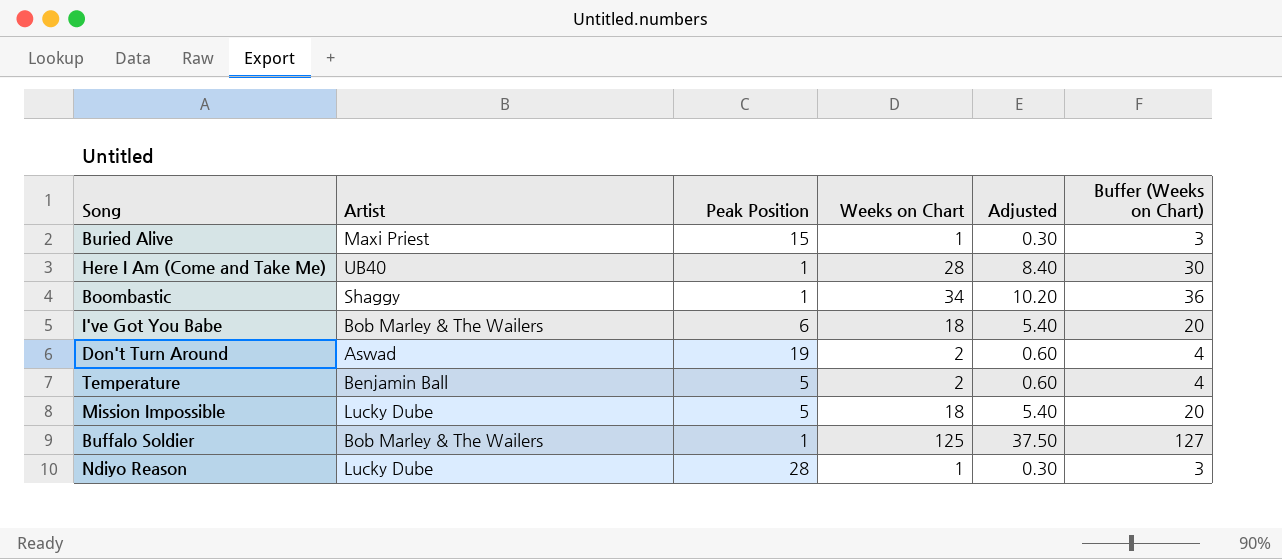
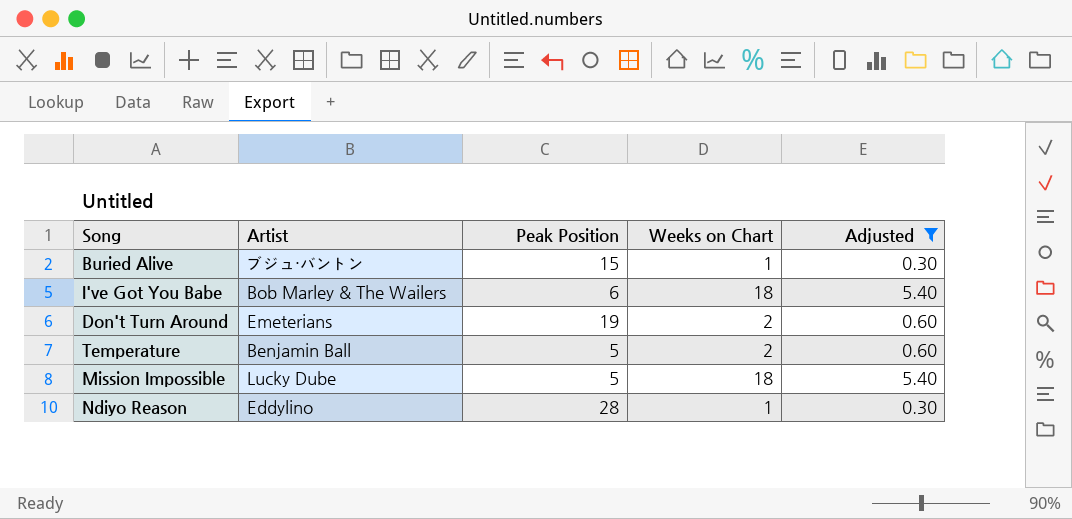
filter: none -> Adjusted <= 5.40
column Buffer (Weeks on Chart) | formula: [Weeks on Chart] + 2 -> none
Buried Alive | Artist: Maxi Priest -> ブジュ・バントン
Don't Turn Around | Artist: Aswad -> Emeterians
Ndiyo Reason | Artist: Lucky Dube -> Eddylino

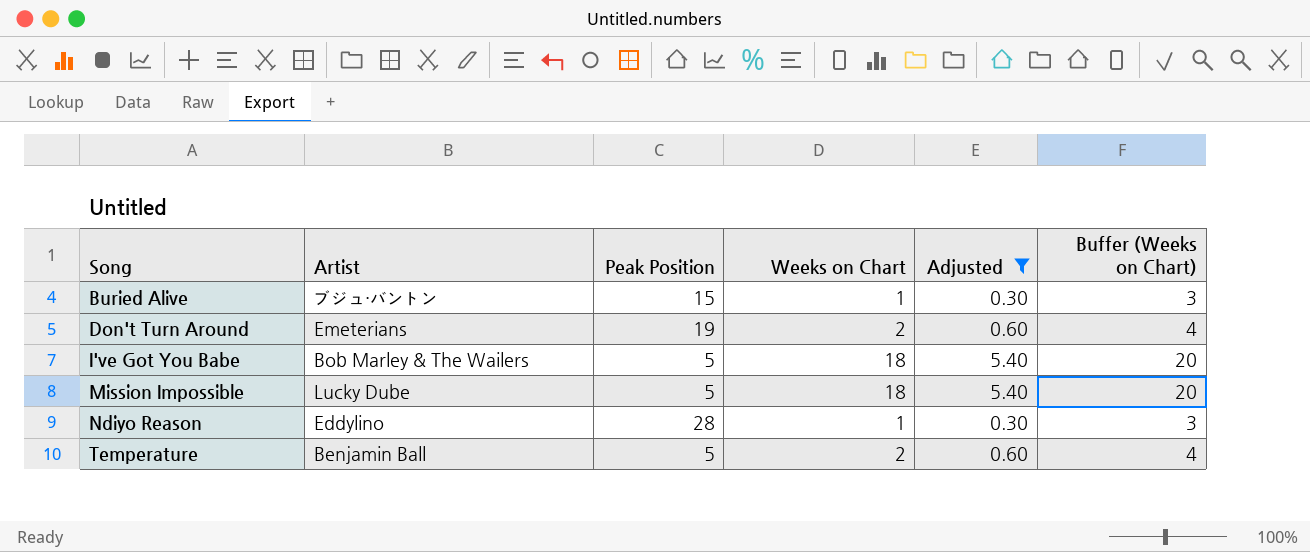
row order: none -> Song ascending
column Buffer (Weeks on Chart) | formula: none -> [Weeks on Chart] + 2
I've Got You Babe | Peak Position: 6 -> 5

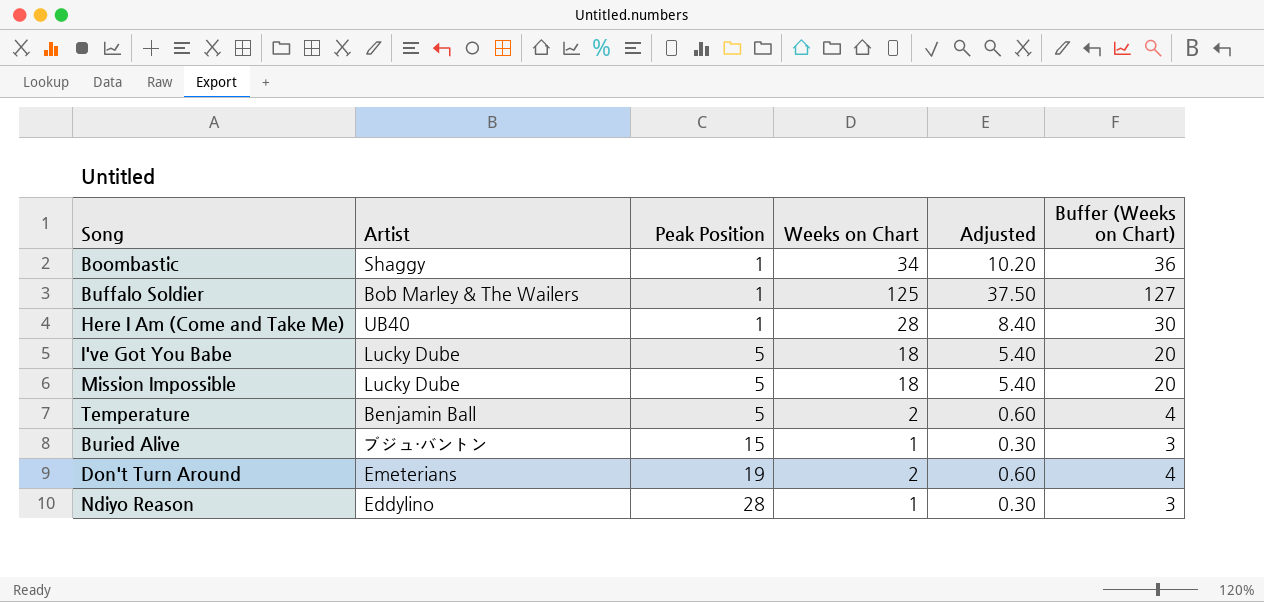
filter: Adjusted <= 5.40 -> none
row order: Song ascending -> Peak Position ascending
I've Got You Babe | Artist: Bob Marley & The Wailers -> Lucky Dube

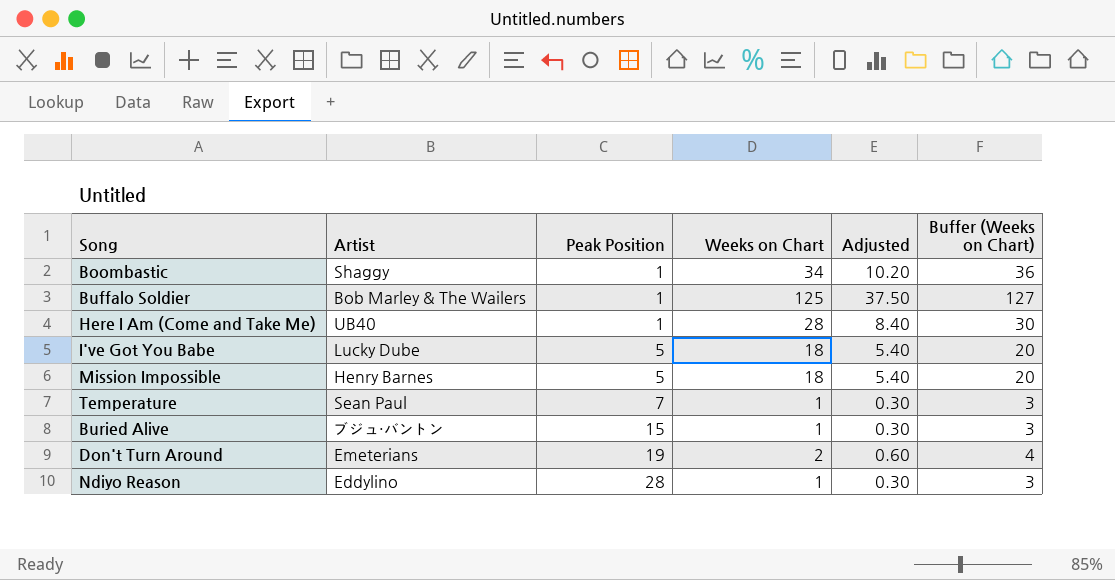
Mission Impossible | Artist: Lucky Dube -> Henry Barnes
Temperature | Artist: Benjamin Ball -> Sean Paul
Temperature | Peak Position: 5 -> 7
Temperature | Weeks on Chart: 2 -> 1
Temperature | Adjusted: 0.60 -> 0.30
Temperature | Buffer (Weeks on Chart): 4 -> 3

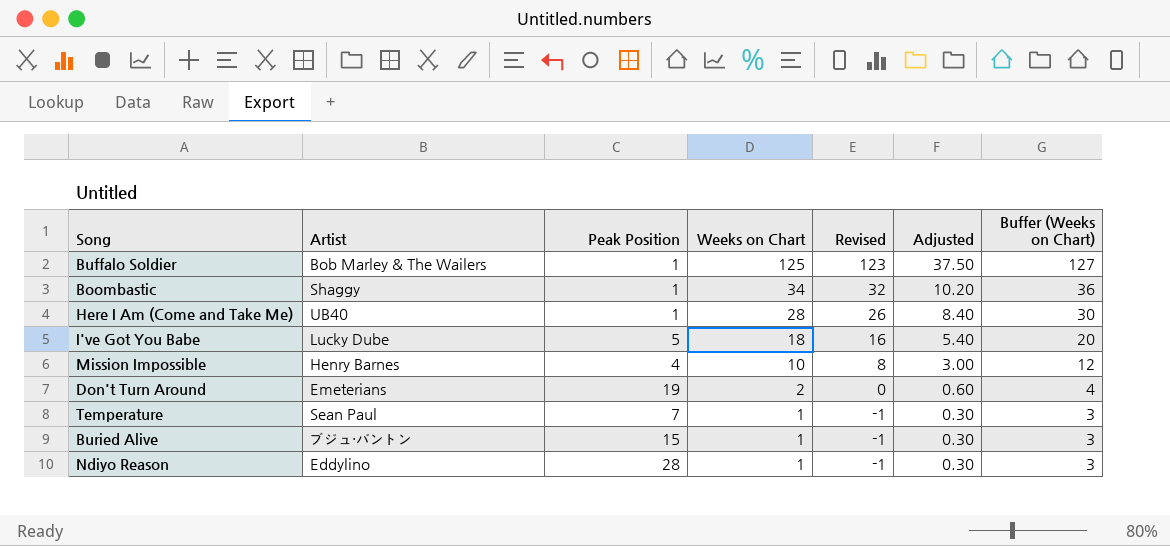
row order: Peak Position ascending -> Weeks on Chart descending
column Revised | formula: none -> [Weeks on Chart] - 2
Mission Impossible | Peak Position: 5 -> 4
Mission Impossible | Weeks on Chart: 18 -> 10
Mission Impossible | Adjusted: 5.40 -> 3.00
Mission Impossible | Buffer (Weeks on Chart): 20 -> 12

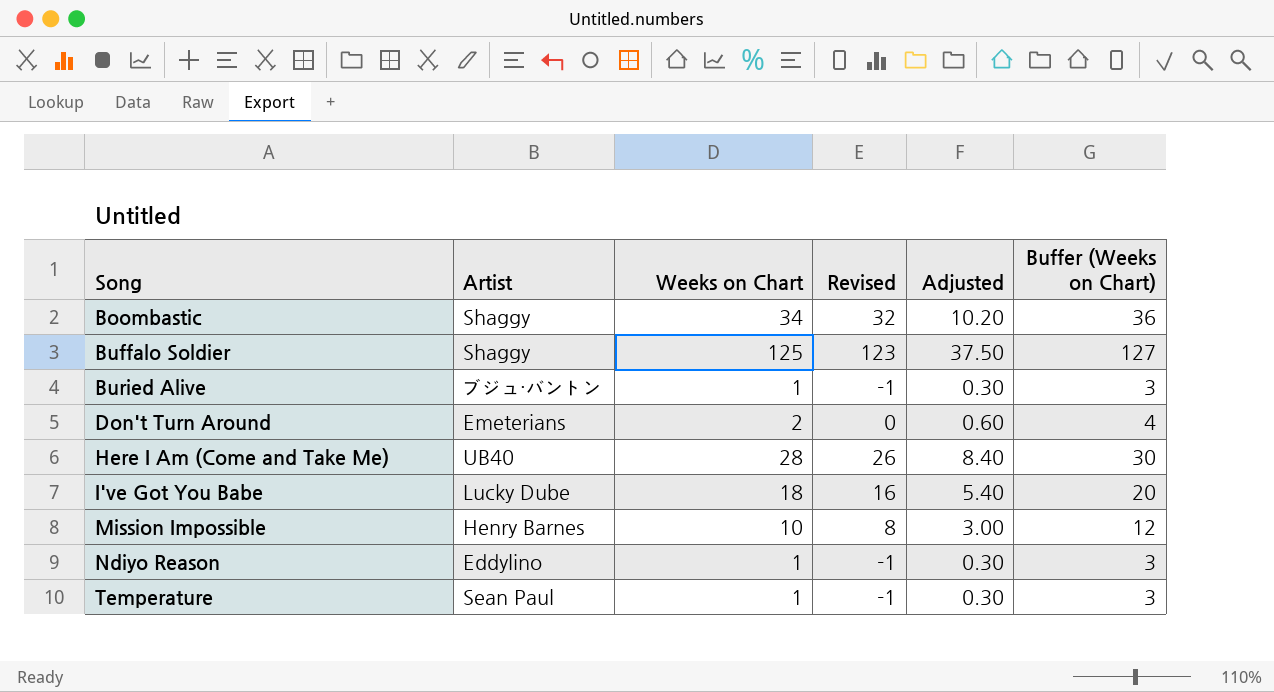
row order: Weeks on Chart descending -> Song ascending
column Peak Position | position: 3 -> none
Buffalo Soldier | Artist: Bob Marley & The Wailers -> Shaggy

